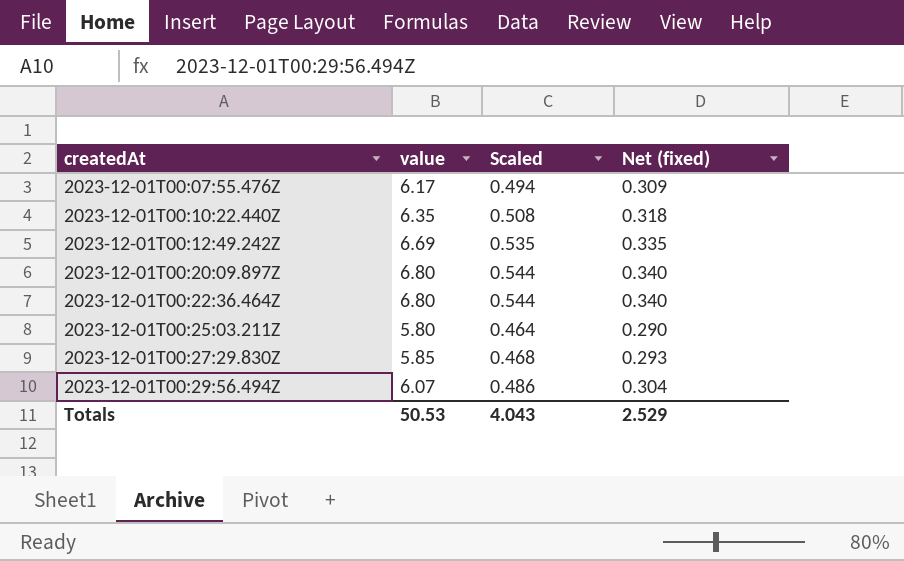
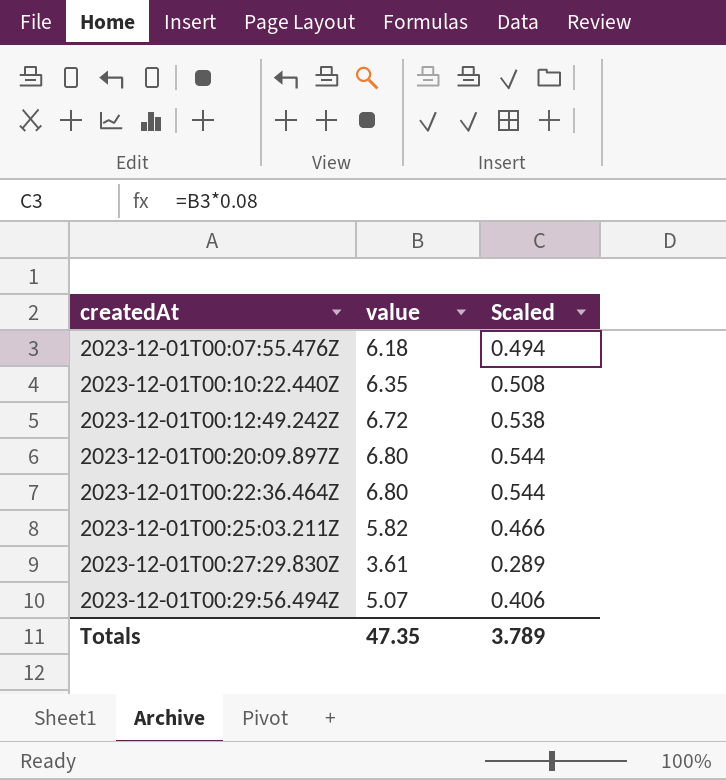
column Net (fixed) | formula: [value] * 0.05 -> none
2023-12-01T00:07:55.476Z | value: 6.17 -> 6.18
2023-12-01T00:12:49.242Z | value: 6.69 -> 6.72
2023-12-01T00:12:49.242Z | Scaled: 0.535 -> 0.538
2023-12-01T00:25:03.211Z | value: 5.80 -> 5.82
2023-12-01T00:25:03.211Z | Scaled: 0.464 -> 0.466
2023-12-01T00:27:29.830Z | value: 5.85 -> 3.61
2023-12-01T00:27:29.830Z | Scaled: 0.468 -> 0.289
2023-12-01T00:29:56.494Z | value: 6.07 -> 5.07
2023-12-01T00:29:56.494Z | Scaled: 0.486 -> 0.406
Totals | value: 50.53 -> 47.35
Totals | Scaled: 4.043 -> 3.789

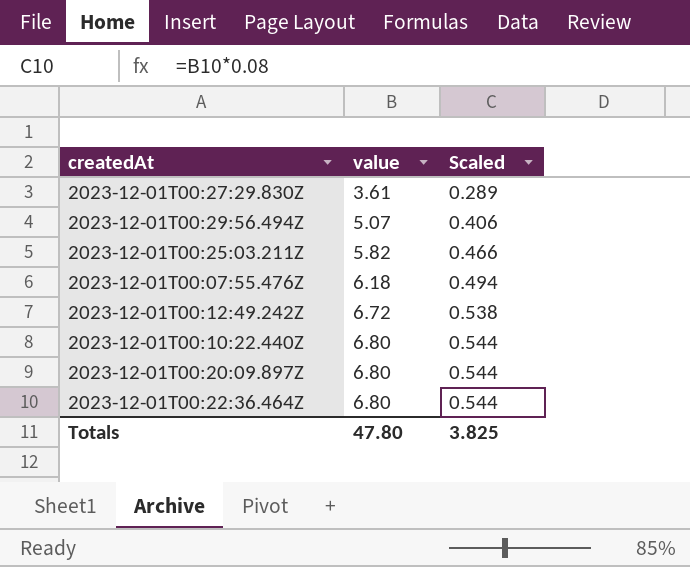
row order: createdAt ascending -> value ascending
2023-12-01T00:10:22.440Z | value: 6.35 -> 6.80
2023-12-01T00:10:22.440Z | Scaled: 0.508 -> 0.544
Totals | value: 47.35 -> 47.80
Totals | Scaled: 3.789 -> 3.825

